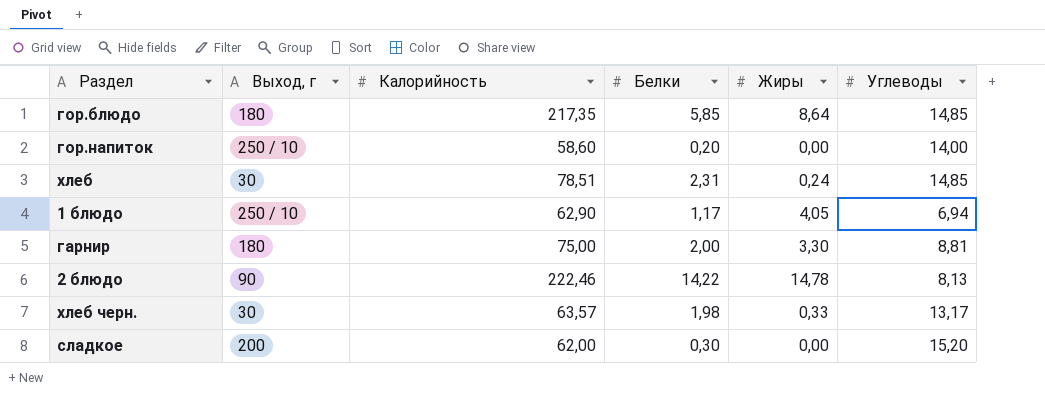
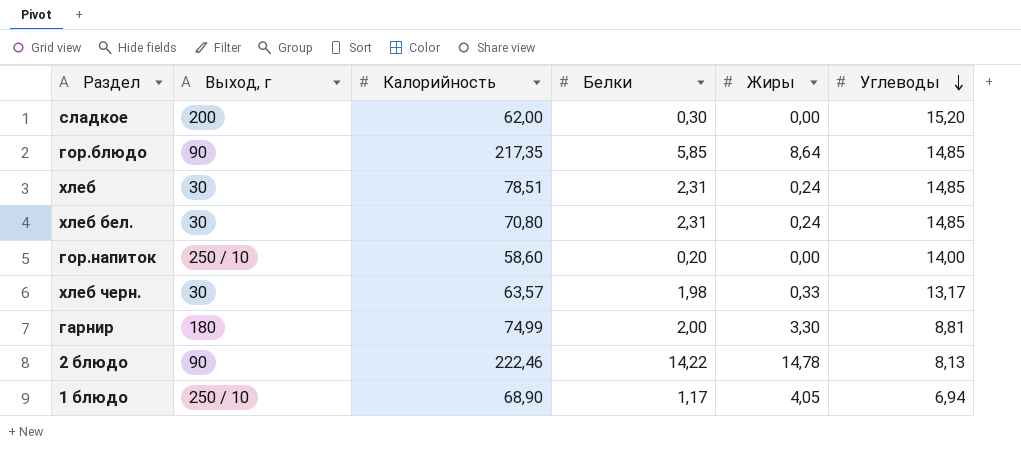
row order: none -> Углеводы descending
гор.блюдо | Выход, г: 180 -> 90
row хлеб бел.: none -> 30 | 70,80 | 2,31 | 0,24 | 14,85
гарнир | Калорийность: 75,00 -> 74,99
1 блюдо | Калорийность: 62,90 -> 68,90

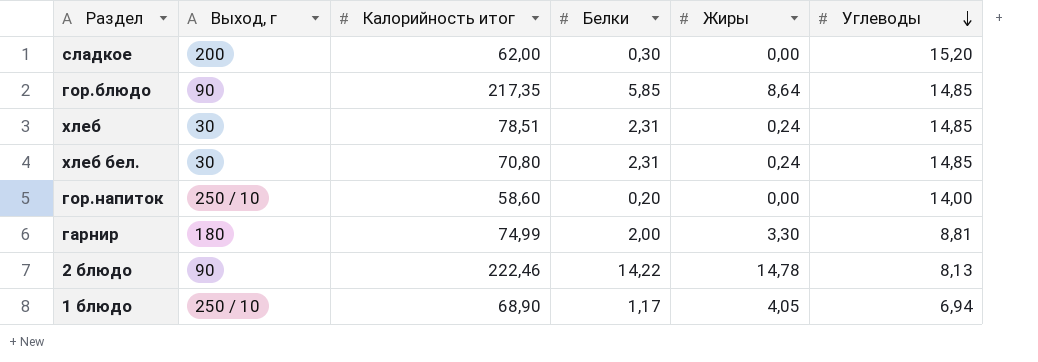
column name: Калорийность -> Калорийность итог
row хлеб черн.: 30 | 63,57 | 1,98 | 0,33 | 13,17 -> none

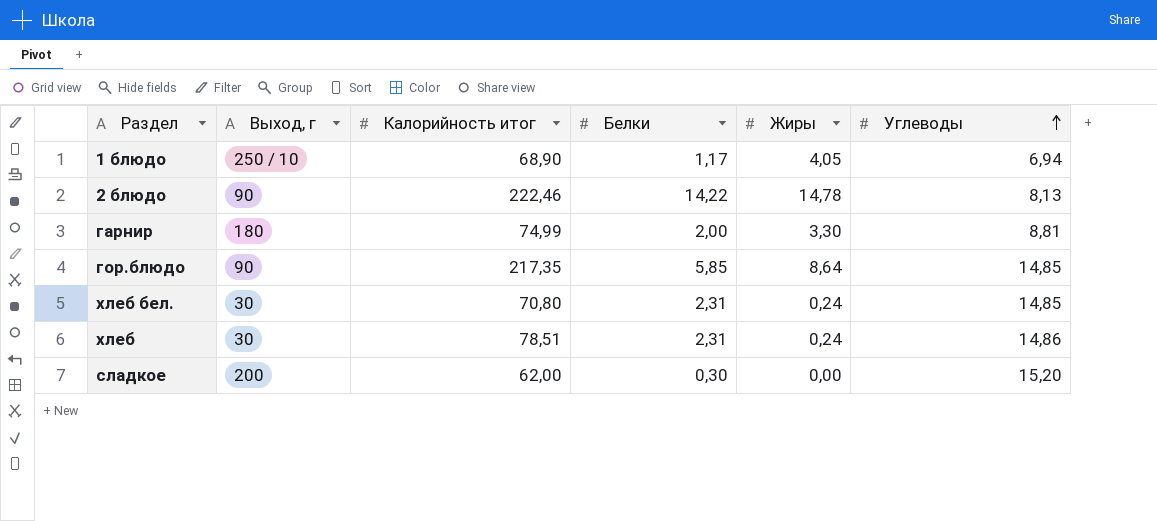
row order: Углеводы descending -> Углеводы ascending
row гор.напиток: 250 / 10 | 58,60 | 0,20 | 0,00 | 14,00 -> none
хлеб | Углеводы: 14,85 -> 14,86

